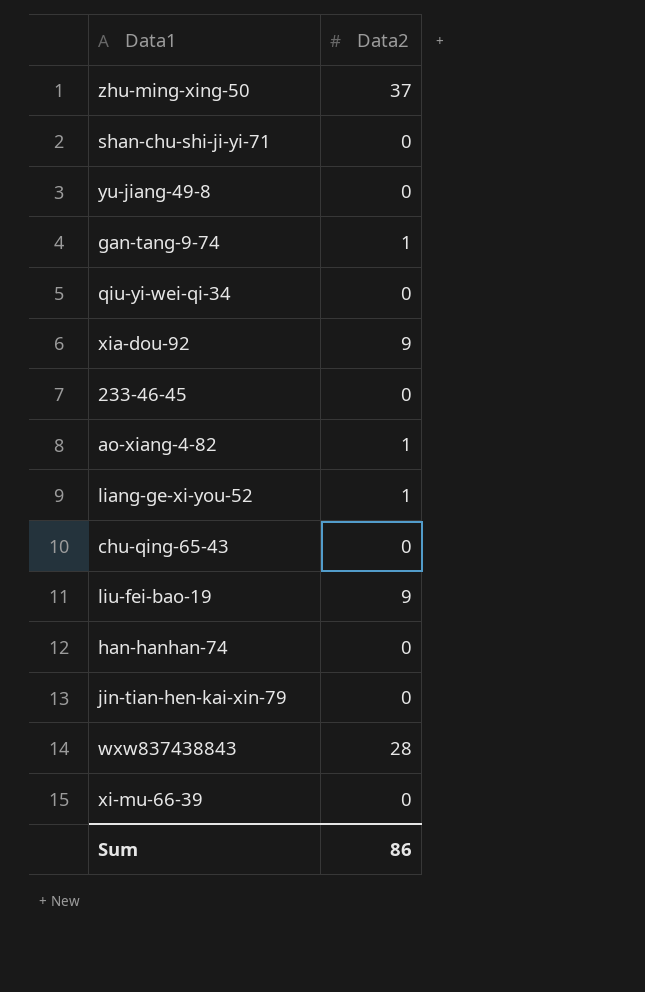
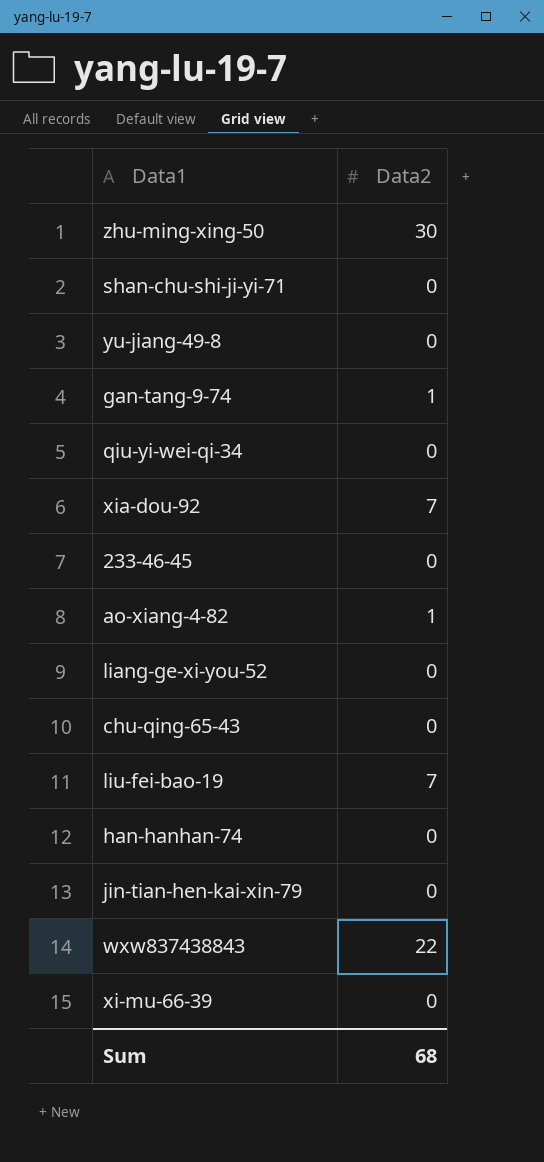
zhu-ming-xing-50 | Data2: 37 -> 30
xia-dou-92 | Data2: 9 -> 7
liang-ge-xi-you-52 | Data2: 1 -> 0
liu-fei-bao-19 | Data2: 9 -> 7
wxw837438843 | Data2: 28 -> 22
Sum | Data2: 86 -> 68

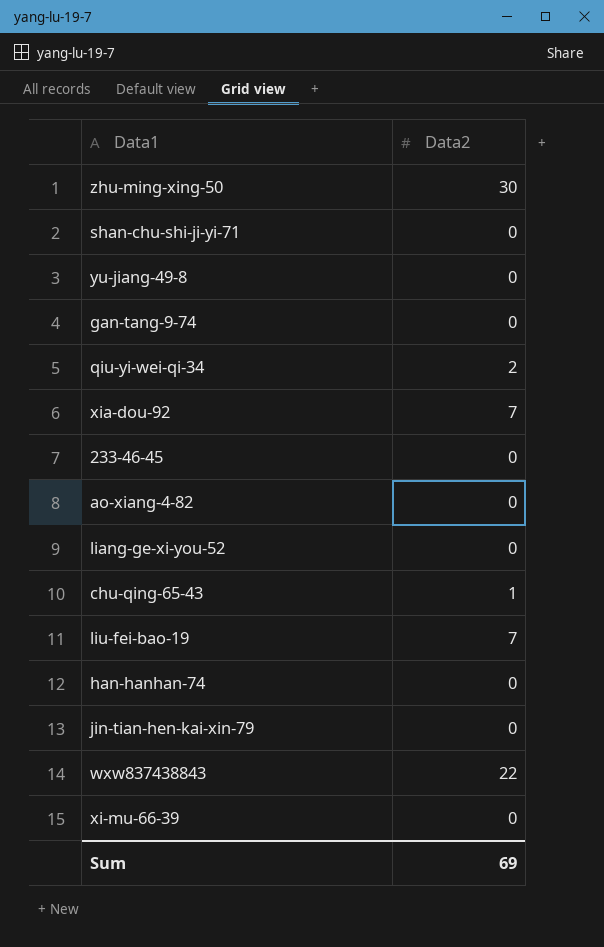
gan-tang-9-74 | Data2: 1 -> 0
qiu-yi-wei-qi-34 | Data2: 0 -> 2
ao-xiang-4-82 | Data2: 1 -> 0
chu-qing-65-43 | Data2: 0 -> 1
Sum | Data2: 68 -> 69

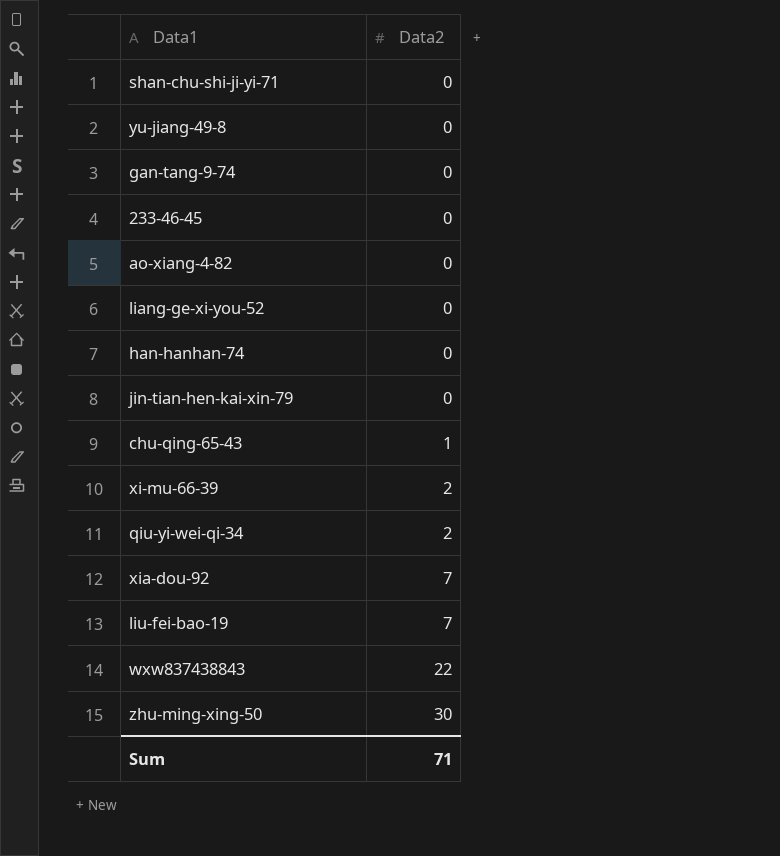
row order: none -> Data2 ascending
xi-mu-66-39 | Data2: 0 -> 2
Sum | Data2: 69 -> 71

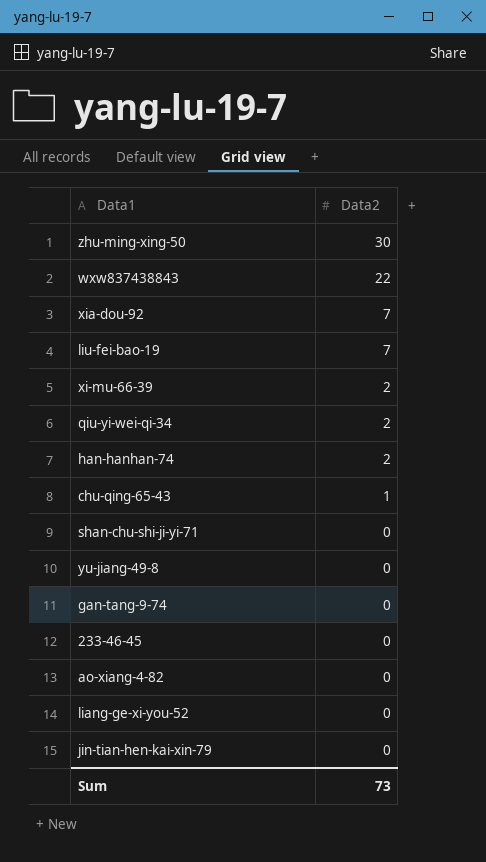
row order: Data2 ascending -> Data2 descending
han-hanhan-74 | Data2: 0 -> 2
Sum | Data2: 71 -> 73

